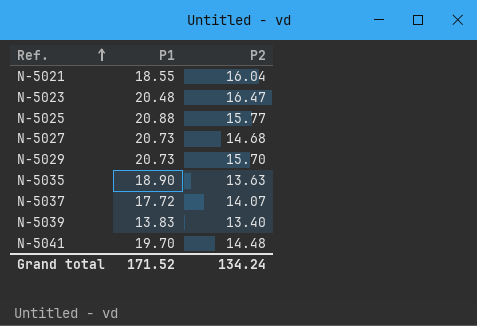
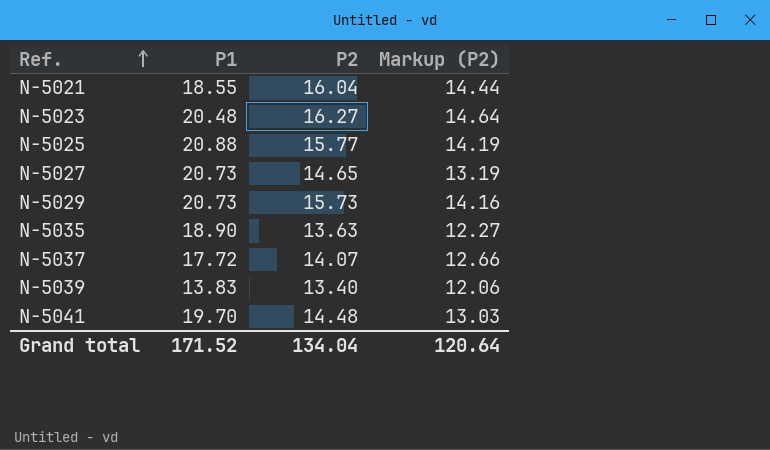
column Markup (P2) | formula: none -> [P2] * 0.9
N-5023 | P2: 16.47 -> 16.27
N-5027 | P2: 14.68 -> 14.65
N-5029 | P2: 15.70 -> 15.73
Grand total | P2: 134.24 -> 134.04

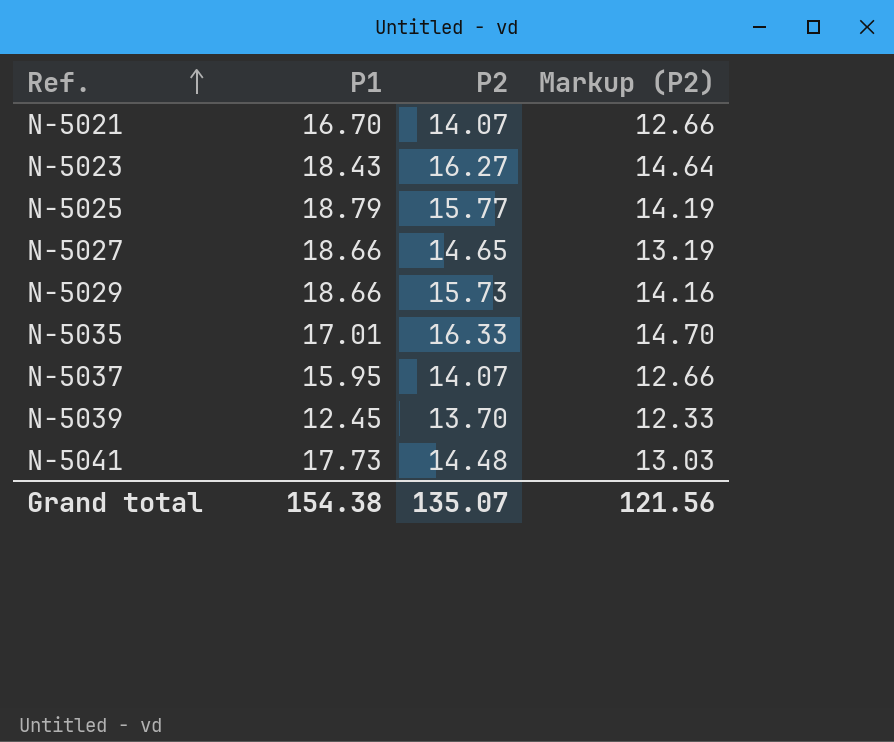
N-5021 | P1: 18.55 -> 16.70
N-5021 | P2: 16.04 -> 14.07
N-5021 | Markup (P2): 14.44 -> 12.66
N-5023 | P1: 20.48 -> 18.43
N-5025 | P1: 20.88 -> 18.79
N-5027 | P1: 20.73 -> 18.66
N-5029 | P1: 20.73 -> 18.66
N-5035 | P1: 18.90 -> 17.01
N-5035 | P2: 13.63 -> 16.33
N-5035 | Markup (P2): 12.27 -> 14.70
N-5037 | P1: 17.72 -> 15.95
N-5039 | P1: 13.83 -> 12.45
N-5039 | P2: 13.40 -> 13.70
N-5039 | Markup (P2): 12.06 -> 12.33
N-5041 | P1: 19.70 -> 17.73
Grand total | P1: 171.52 -> 154.38
Grand total | P2: 134.04 -> 135.07
Grand total | Markup (P2): 120.64 -> 121.56

